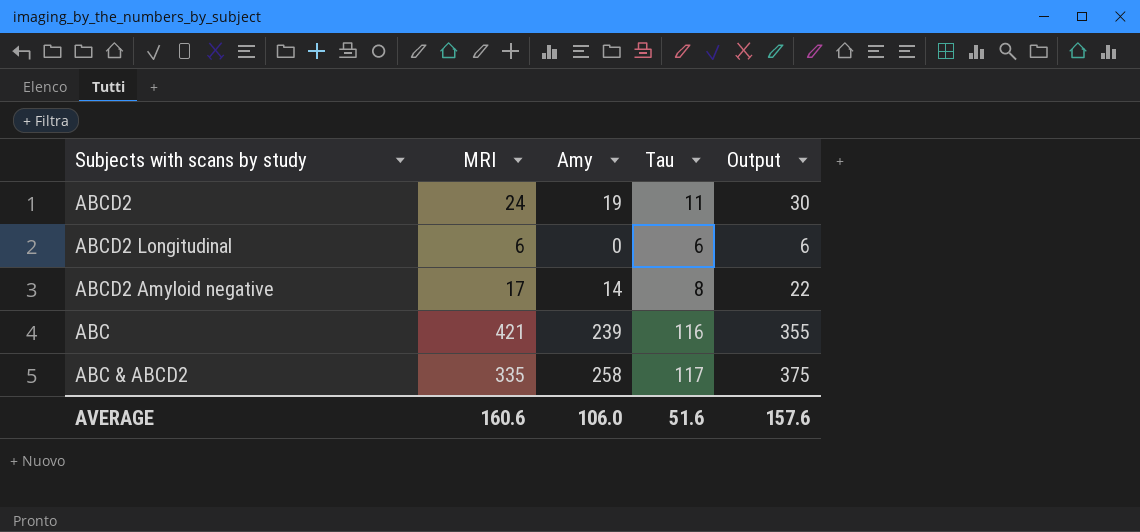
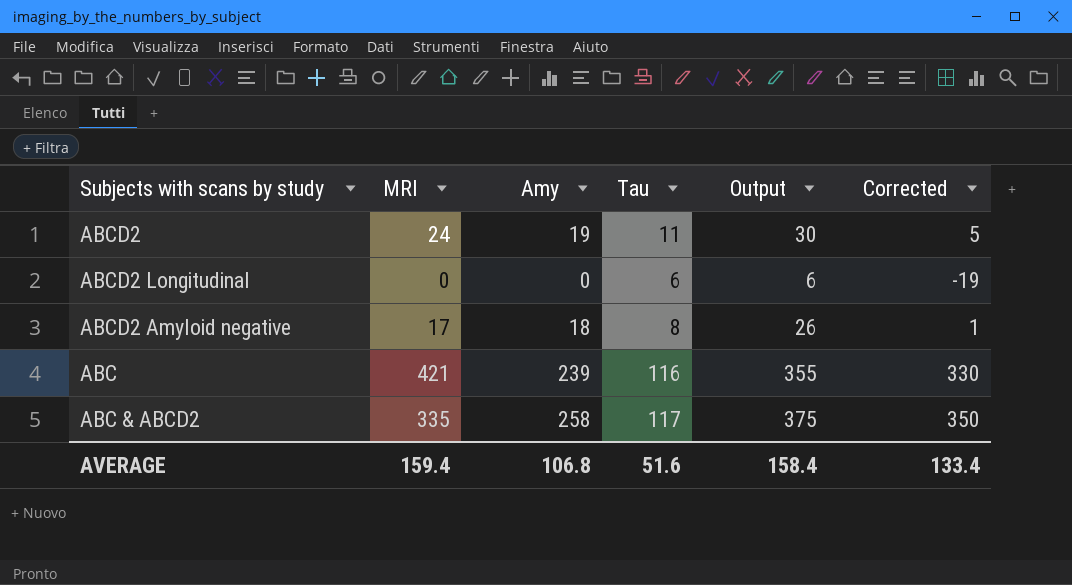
column Corrected | formula: none -> [Output] - 25
ABCD2 Longitudinal | MRI: 6 -> 0
ABCD2 Amyloid negative | Amy: 14 -> 18
ABCD2 Amyloid negative | Output: 22 -> 26
AVERAGE | MRI: 160.6 -> 159.4
AVERAGE | Amy: 106.0 -> 106.8
AVERAGE | Output: 157.6 -> 158.4

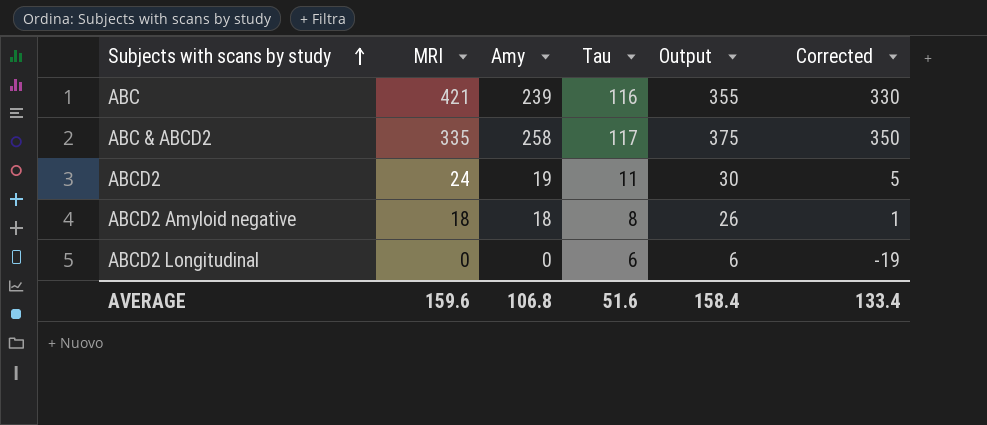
row order: none -> Subjects with scans by study ascending
ABCD2 Amyloid negative | MRI: 17 -> 18
AVERAGE | MRI: 159.4 -> 159.6

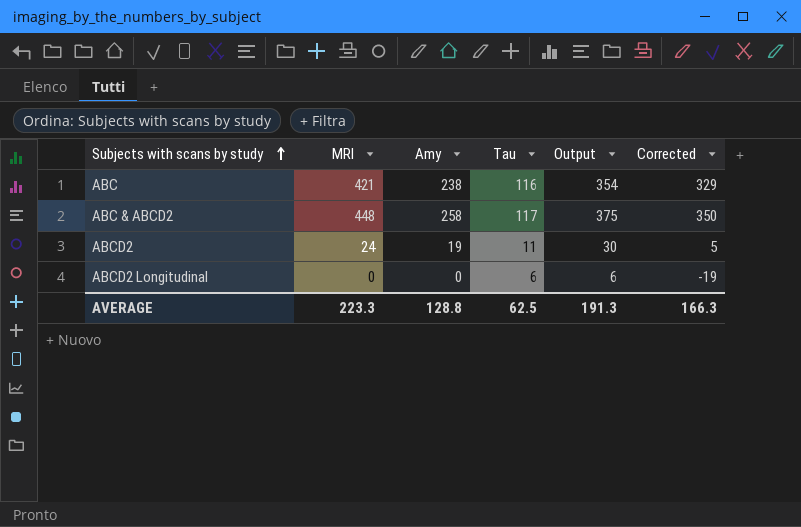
row ABCD2 Amyloid negative: 18 | 18 | 8 | 26 | 1 -> none
ABC | Amy: 239 -> 238
ABC | Output: 355 -> 354
ABC | Corrected: 330 -> 329
ABC & ABCD2 | MRI: 335 -> 448
AVERAGE | MRI: 159.6 -> 223.3
AVERAGE | Amy: 106.8 -> 128.8
AVERAGE | Tau: 51.6 -> 62.5
AVERAGE | Output: 158.4 -> 191.3
AVERAGE | Corrected: 133.4 -> 166.3

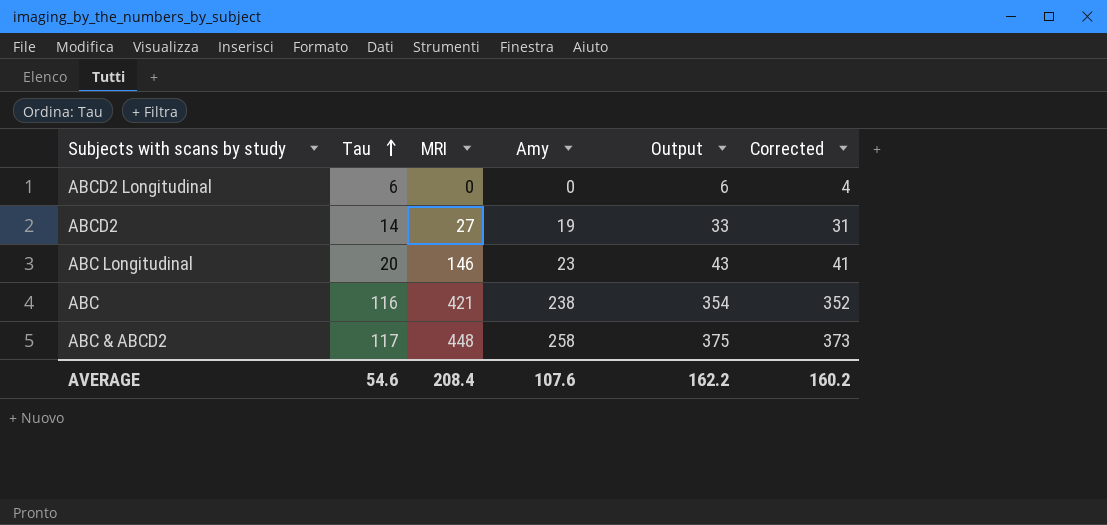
row order: Subjects with scans by study ascending -> Tau ascending
column Tau | position: 4 -> 2
column Corrected | formula: [Output] - 25 -> [Output] - 2
ABCD2 | Tau: 11 -> 14
ABCD2 | MRI: 24 -> 27
ABCD2 | Output: 30 -> 33
row ABC Longitudinal: none -> 20 | 146 | 23 | 43 | 41
AVERAGE | Tau: 62.5 -> 54.6
AVERAGE | MRI: 223.3 -> 208.4
AVERAGE | Amy: 128.8 -> 107.6
AVERAGE | Output: 191.3 -> 162.2
AVERAGE | Corrected: 166.3 -> 160.2

